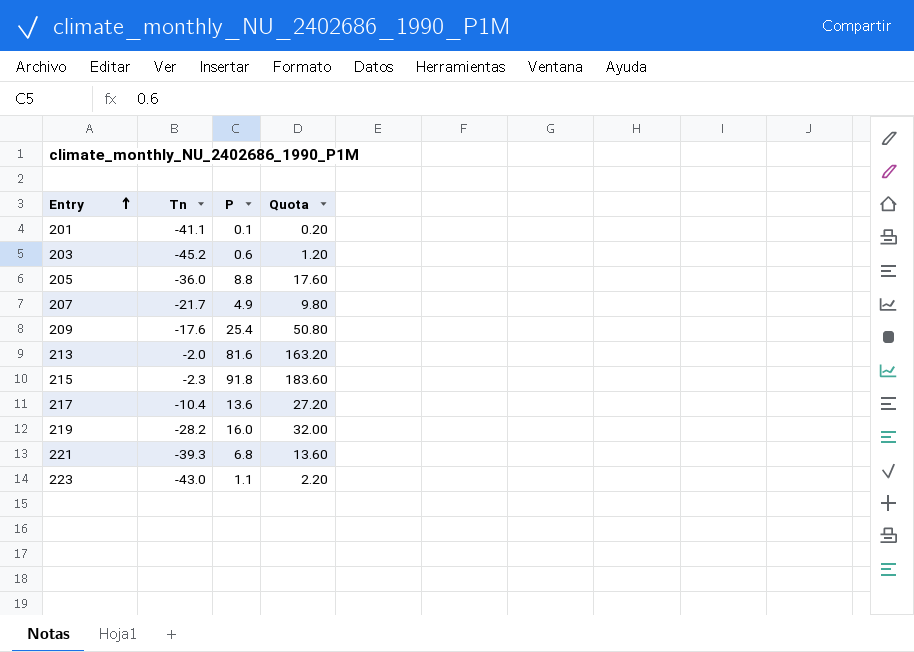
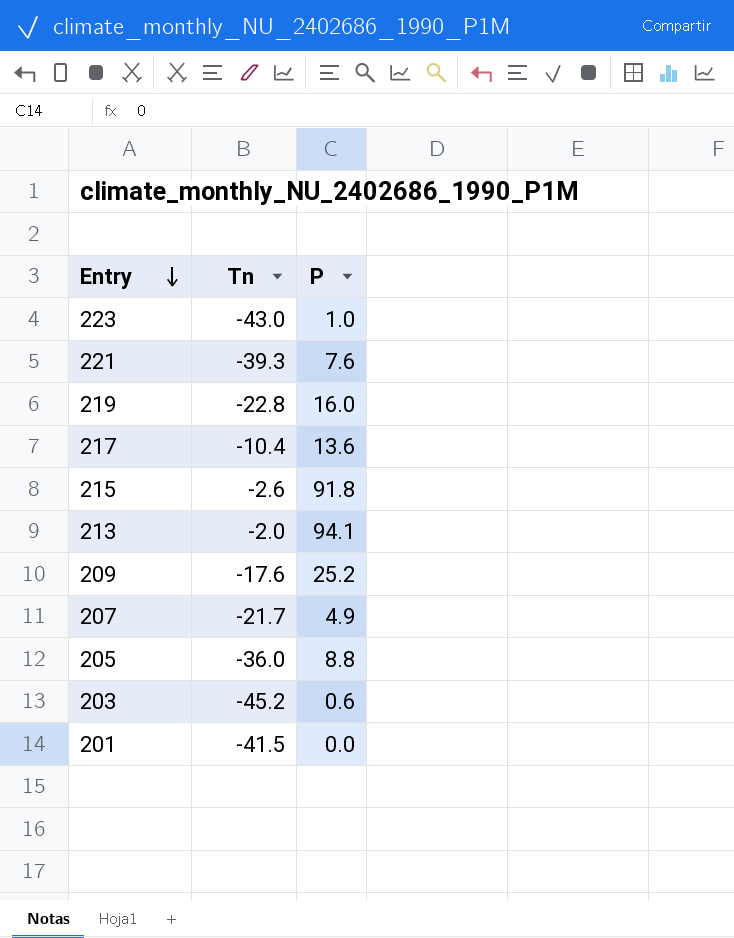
row order: Entry ascending -> Entry descending
column Quota | formula: [P] * 2 -> none
223 | P: 1.1 -> 1.0
221 | P: 6.8 -> 7.6
219 | Tn: -28.2 -> -22.8
215 | Tn: -2.3 -> -2.6
213 | P: 81.6 -> 94.1
209 | P: 25.4 -> 25.2
201 | Tn: -41.1 -> -41.5
201 | P: 0.1 -> 0.0

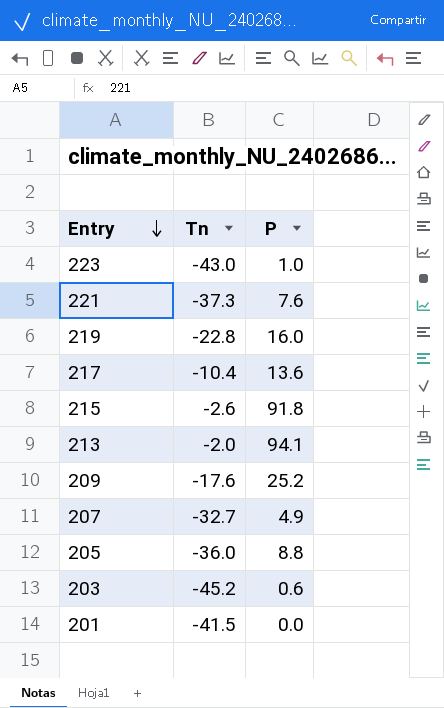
221 | Tn: -39.3 -> -37.3
207 | Tn: -21.7 -> -32.7

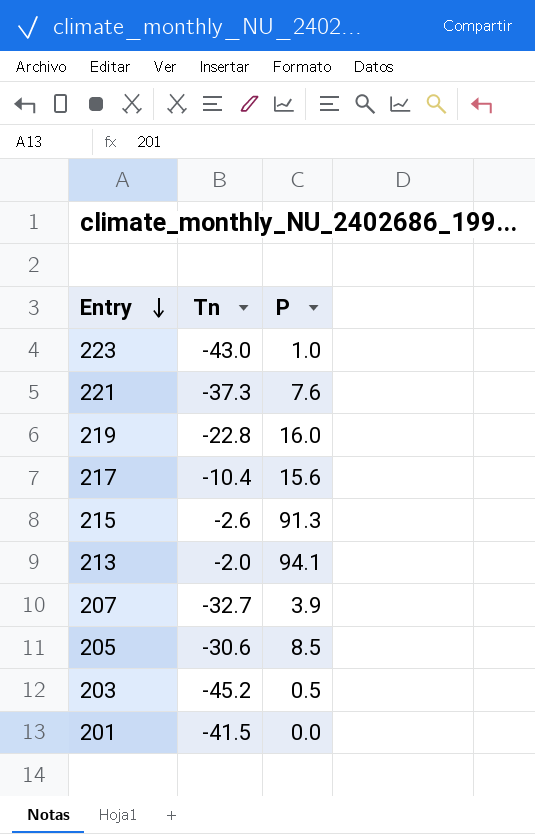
row 209: -17.6 | 25.2 -> none
217 | P: 13.6 -> 15.6
215 | P: 91.8 -> 91.3
207 | P: 4.9 -> 3.9
205 | Tn: -36.0 -> -30.6
205 | P: 8.8 -> 8.5
203 | P: 0.6 -> 0.5

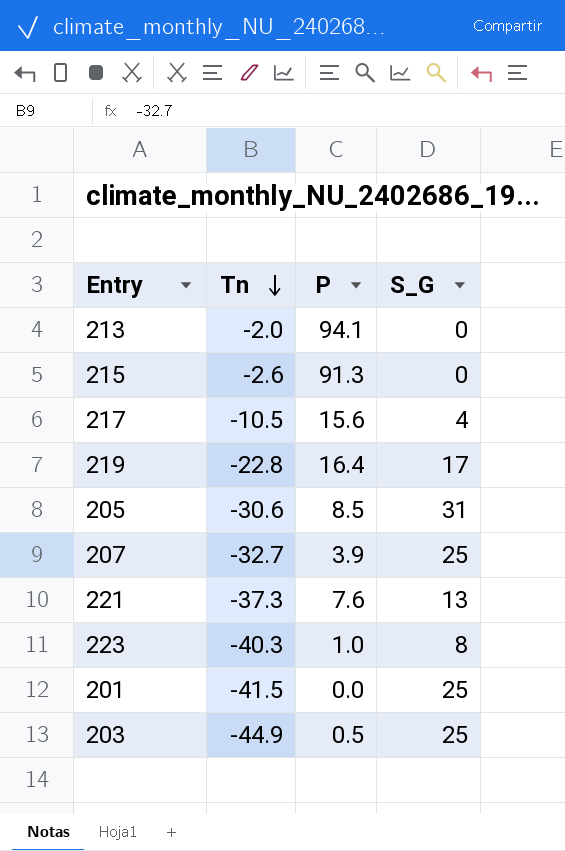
row order: Entry descending -> Tn descending
column S_G | position: none -> 4
217 | Tn: -10.4 -> -10.5
219 | P: 16.0 -> 16.4
223 | Tn: -43.0 -> -40.3
203 | Tn: -45.2 -> -44.9

